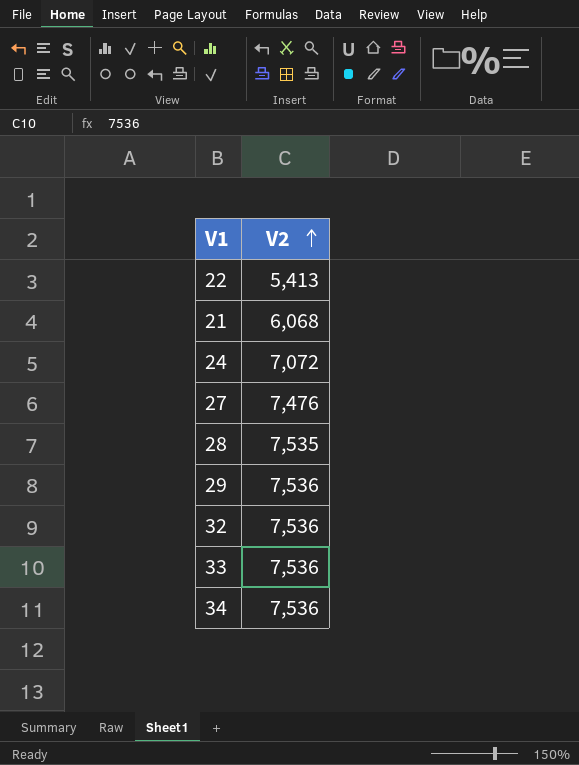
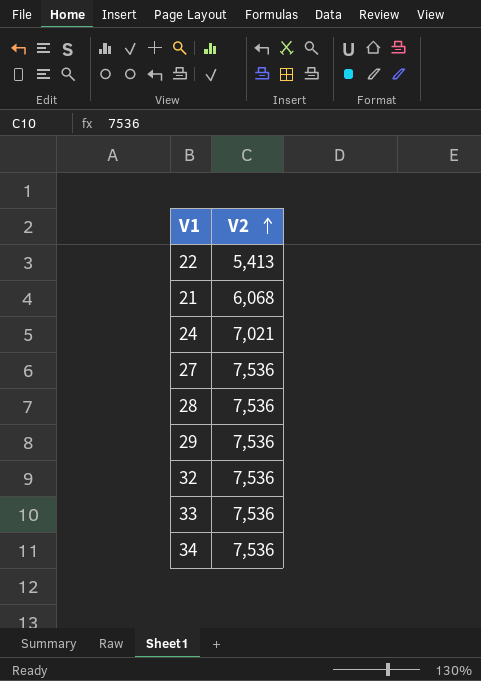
24 | V2: 7,072 -> 7,021
27 | V2: 7,476 -> 7,536
28 | V2: 7,535 -> 7,536

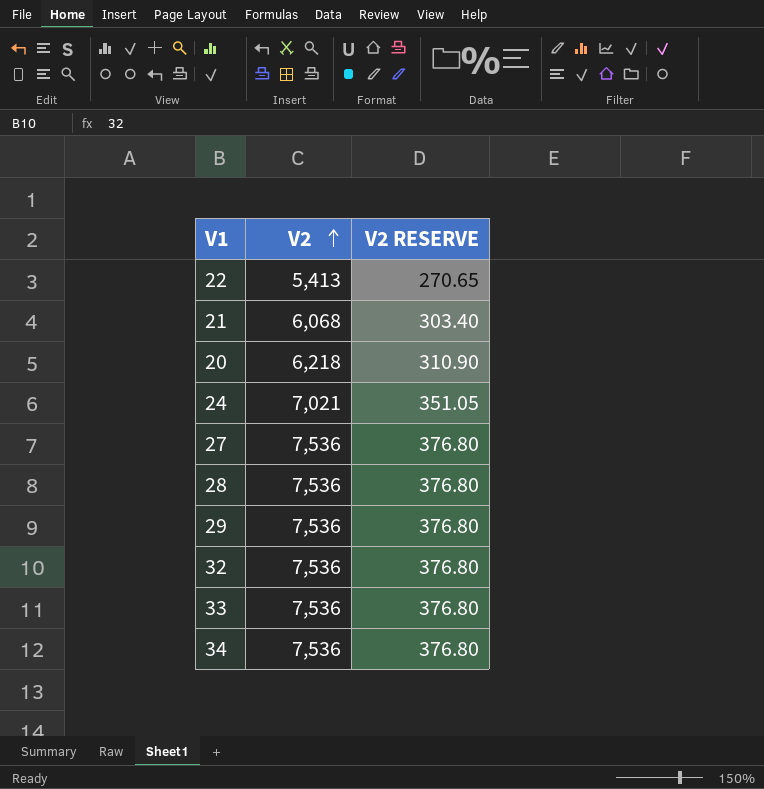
column V2 RESERVE | formula: none -> [V2] * 0.05
row 20: none -> 6,218 | 310.90

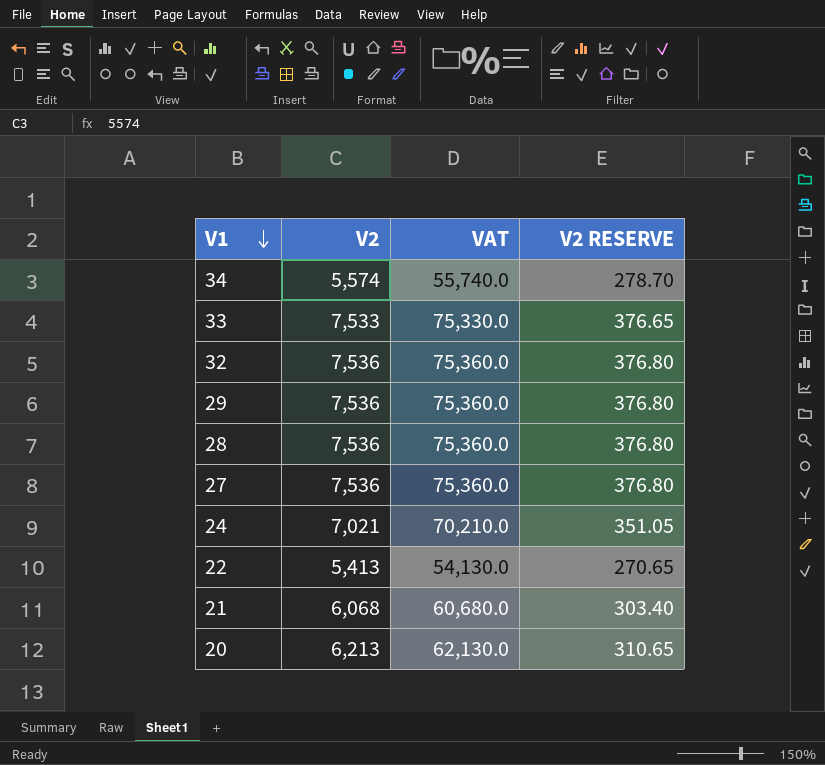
row order: V2 ascending -> V1 descending
column VAT | formula: none -> [V2] * 10
34 | V2: 7,536 -> 5,574
34 | V2 RESERVE: 376.80 -> 278.70
33 | V2: 7,536 -> 7,533
33 | V2 RESERVE: 376.80 -> 376.65
20 | V2: 6,218 -> 6,213
20 | V2 RESERVE: 310.90 -> 310.65

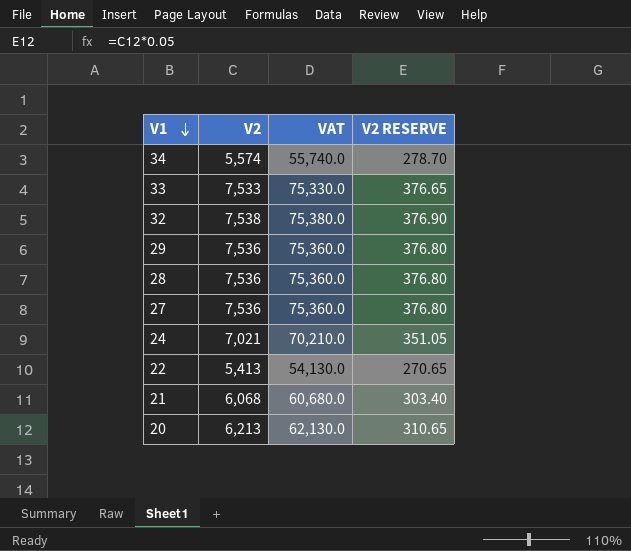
32 | V2: 7,536 -> 7,538
32 | VAT: 75,360.0 -> 75,380.0
32 | V2 RESERVE: 376.80 -> 376.90

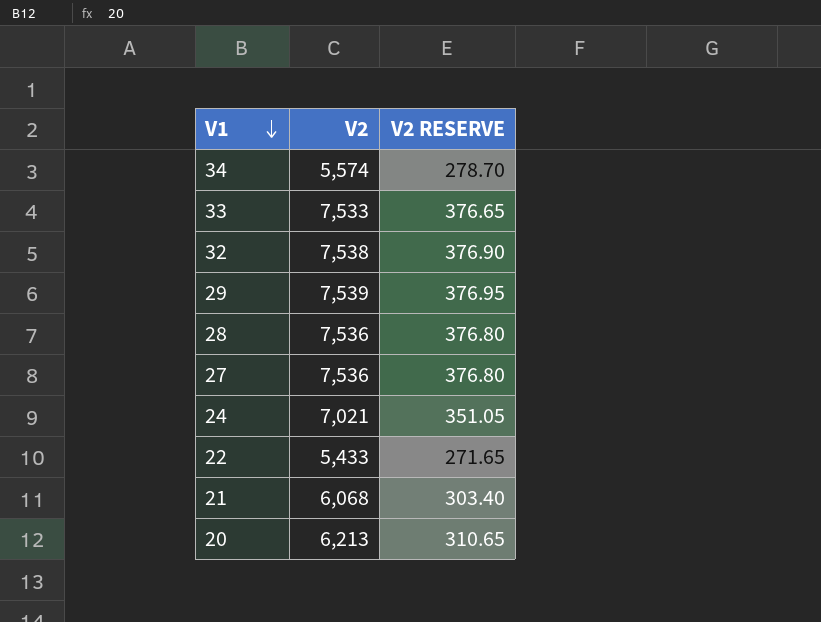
column VAT | formula: [V2] * 10 -> none
29 | V2: 7,536 -> 7,539
29 | V2 RESERVE: 376.80 -> 376.95
22 | V2: 5,413 -> 5,433
22 | V2 RESERVE: 270.65 -> 271.65

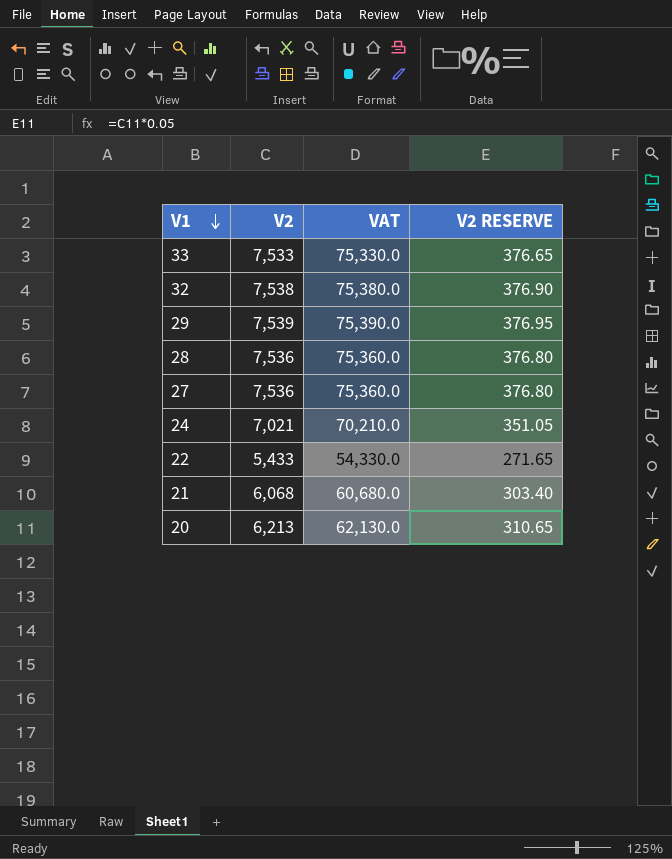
column VAT | formula: none -> [V2] * 10
row 34: 5,574 | 278.70 -> none

